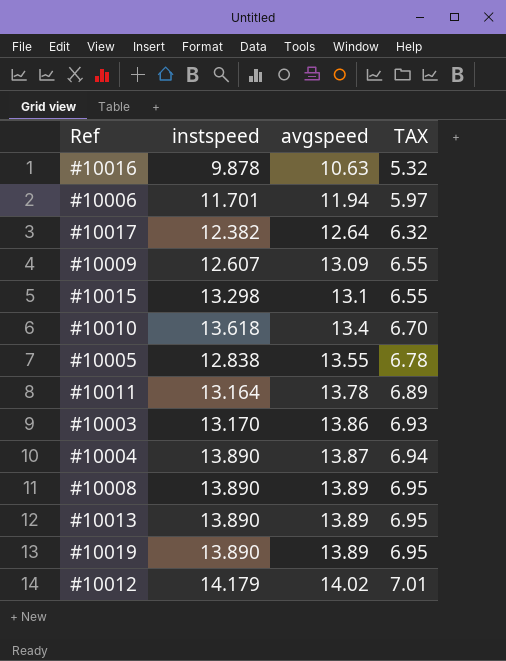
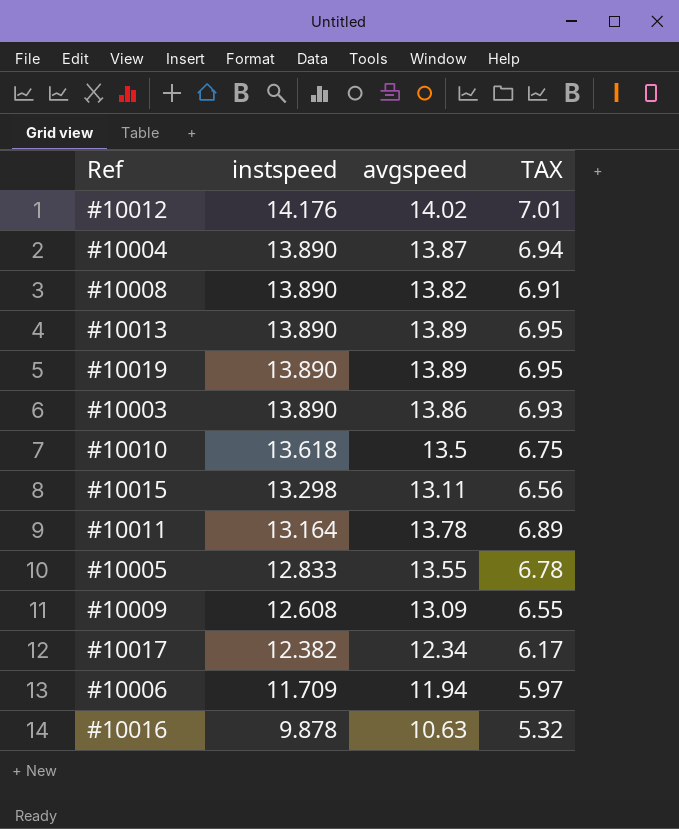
row order: avgspeed ascending -> instspeed descending
#10012 | instspeed: 14.179 -> 14.176
#10008 | avgspeed: 13.89 -> 13.82
#10008 | TAX: 6.95 -> 6.91
#10003 | instspeed: 13.170 -> 13.890
#10010 | avgspeed: 13.4 -> 13.5
#10010 | TAX: 6.70 -> 6.75
#10015 | avgspeed: 13.1 -> 13.11
#10015 | TAX: 6.55 -> 6.56
#10005 | instspeed: 12.838 -> 12.833
#10009 | instspeed: 12.607 -> 12.608
#10017 | avgspeed: 12.64 -> 12.34
#10017 | TAX: 6.32 -> 6.17
#10006 | instspeed: 11.701 -> 11.709

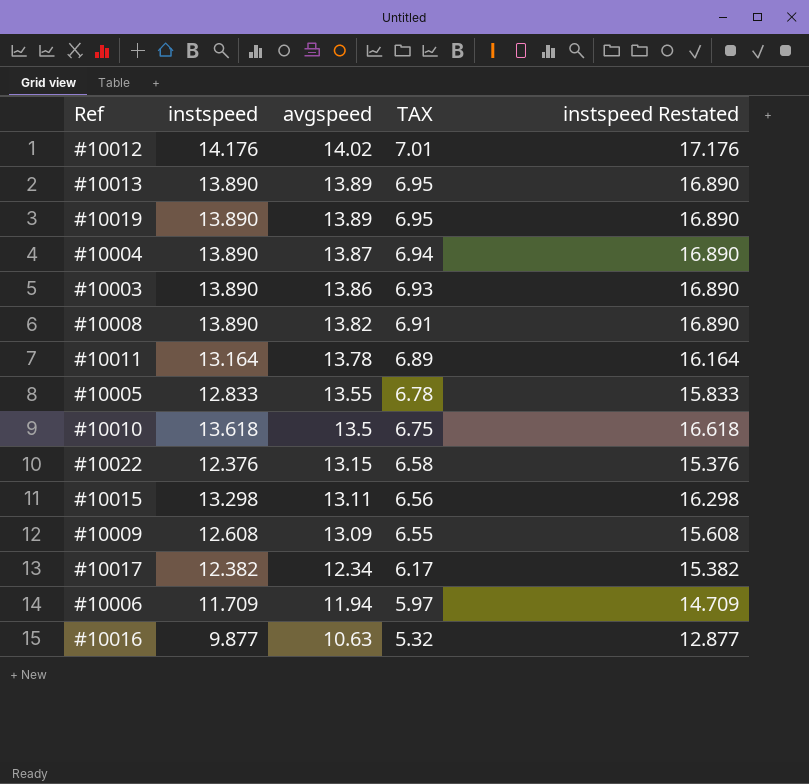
row order: instspeed descending -> avgspeed descending
column instspeed Restated | formula: none -> [instspeed] + 3
row #10022: none -> 12.376 | 13.15 | 6.58 | 15.376
#10016 | instspeed: 9.878 -> 9.877

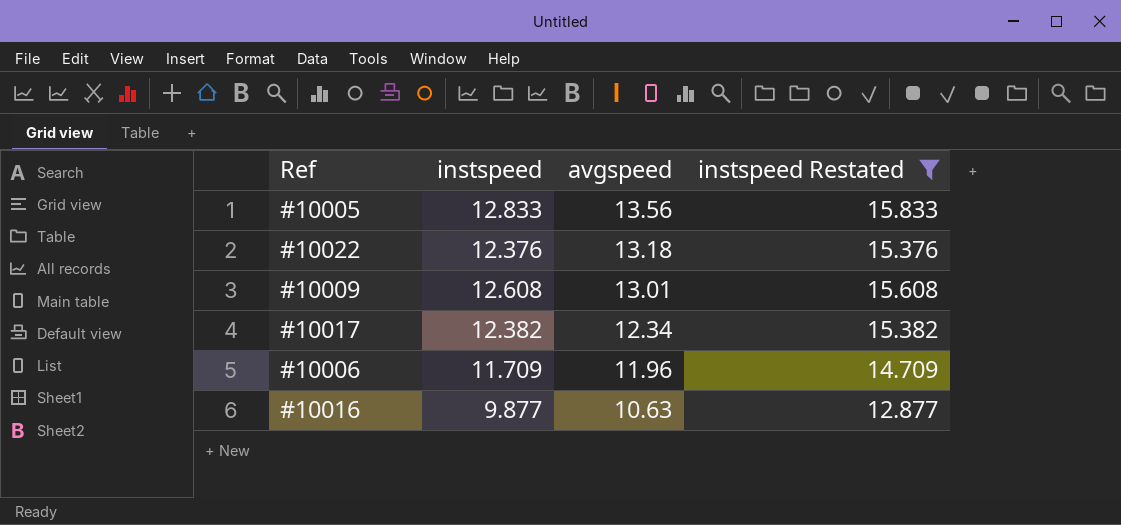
filter: none -> instspeed Restated <= 15.833
column TAX | formula: [avgspeed] * 0.5 -> none
#10005 | avgspeed: 13.55 -> 13.56
#10022 | avgspeed: 13.15 -> 13.18
#10009 | avgspeed: 13.09 -> 13.01
#10006 | avgspeed: 11.94 -> 11.96

